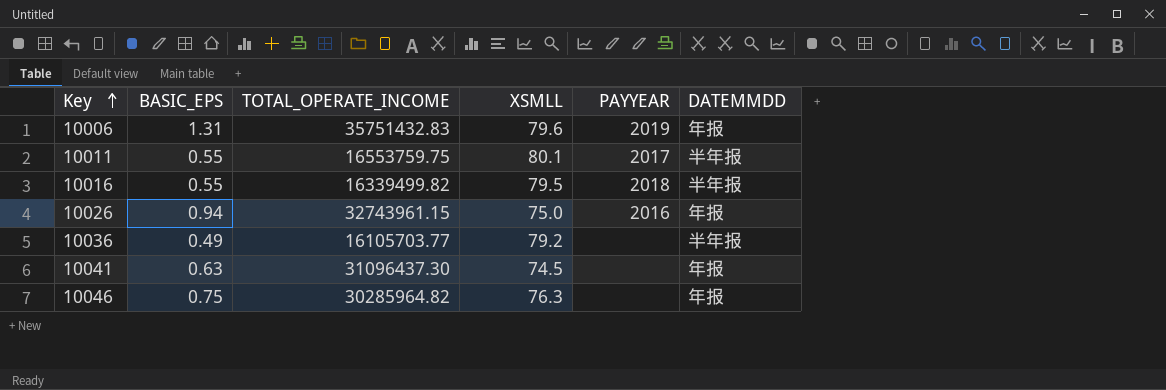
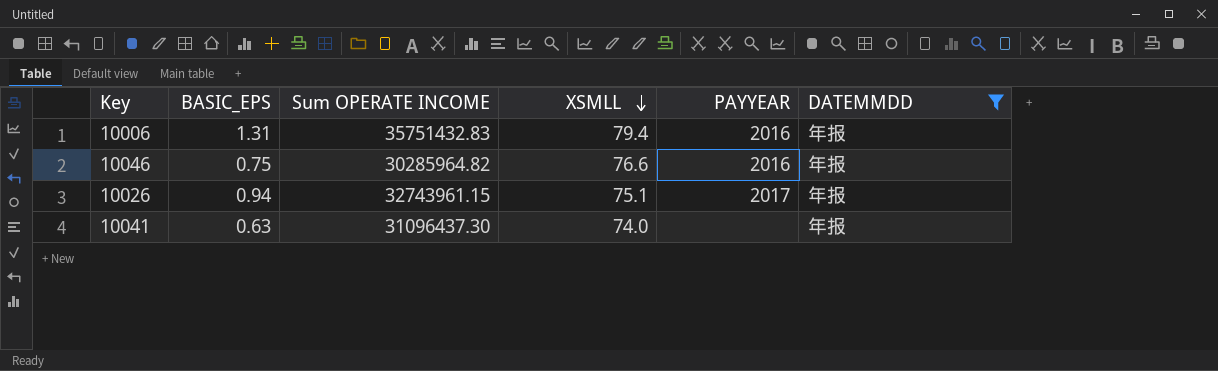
filter: none -> DATEMMDD = 年报
row order: Key ascending -> XSMLL descending
column name: TOTAL_OPERATE_INCOME -> Sum OPERATE INCOME
10006 | XSMLL: 79.6 -> 79.4
10006 | PAYYEAR: 2019 -> 2016
10046 | XSMLL: 76.3 -> 76.6
10046 | PAYYEAR: none -> 2016
10026 | XSMLL: 75.0 -> 75.1
10026 | PAYYEAR: 2016 -> 2017
10041 | XSMLL: 74.5 -> 74.0

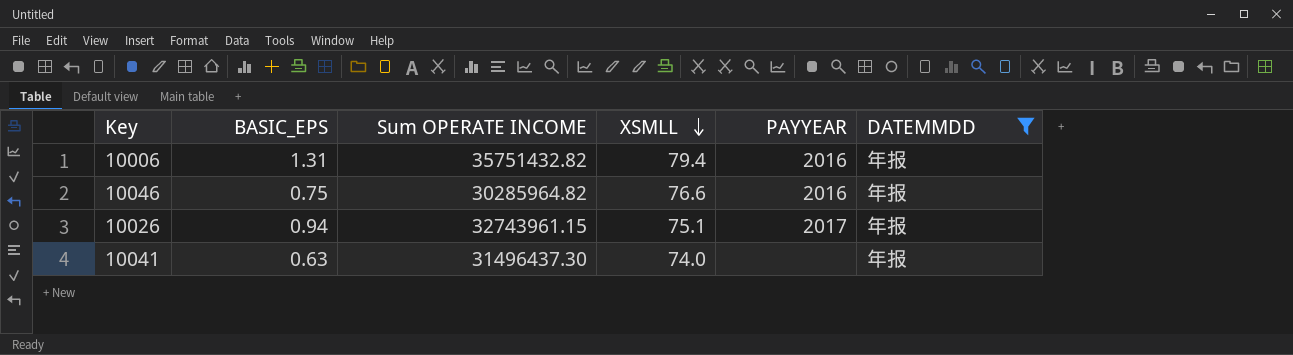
10006 | Sum OPERATE INCOME: 35751432.83 -> 35751432.82
10041 | Sum OPERATE INCOME: 31096437.30 -> 31496437.30

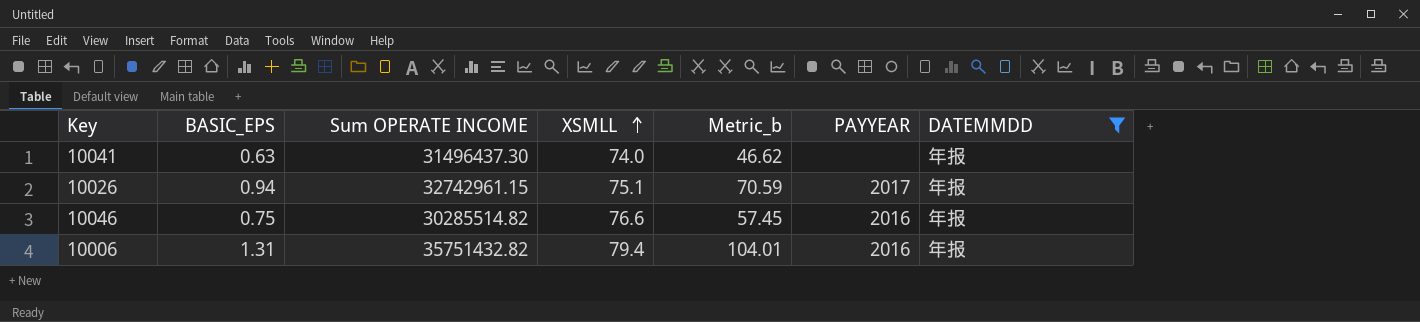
row order: XSMLL descending -> XSMLL ascending
column Metric_b | formula: none -> [BASIC_EPS] * [XSMLL]
10026 | Sum OPERATE INCOME: 32743961.15 -> 32742961.15
10046 | Sum OPERATE INCOME: 30285964.82 -> 30285514.82

